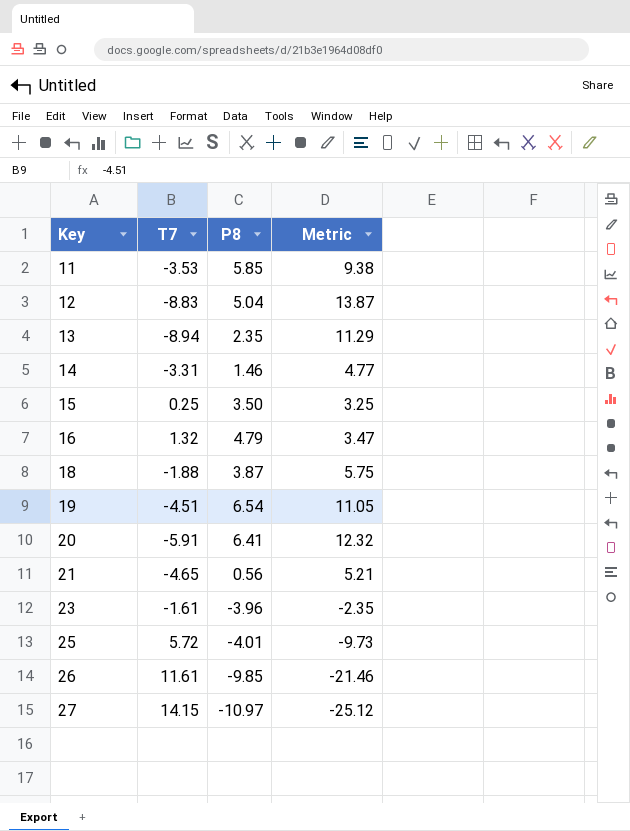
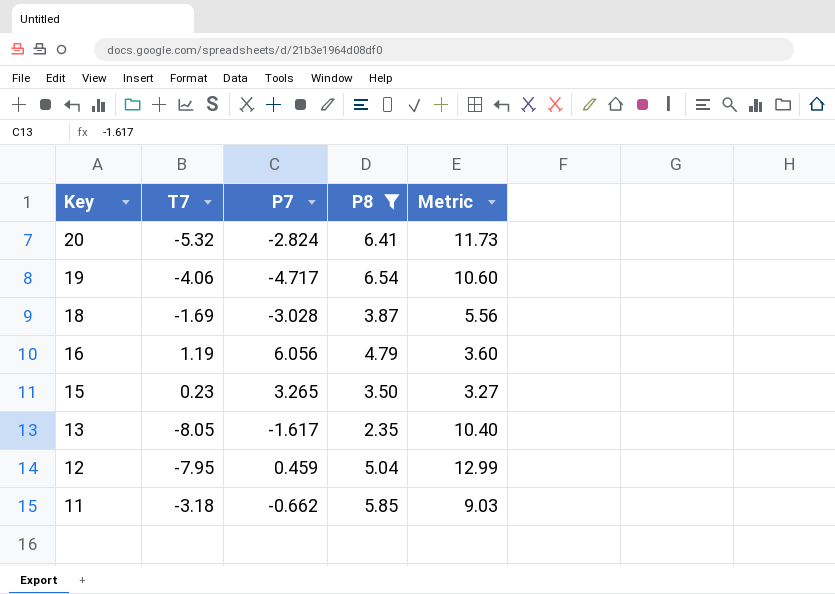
filter: none -> P8 >= 2.35
row order: Key ascending -> Key descending
column P7 | position: none -> 3
20 | T7: -5.91 -> -5.32
20 | Metric: 12.32 -> 11.73
19 | T7: -4.51 -> -4.06
19 | Metric: 11.05 -> 10.60
18 | T7: -1.88 -> -1.69
18 | Metric: 5.75 -> 5.56
16 | T7: 1.32 -> 1.19
16 | Metric: 3.47 -> 3.60
15 | T7: 0.25 -> 0.23
15 | Metric: 3.25 -> 3.27
13 | T7: -8.94 -> -8.05
13 | Metric: 11.29 -> 10.40
12 | T7: -8.83 -> -7.95
12 | Metric: 13.87 -> 12.99
11 | T7: -3.53 -> -3.18
11 | Metric: 9.38 -> 9.03

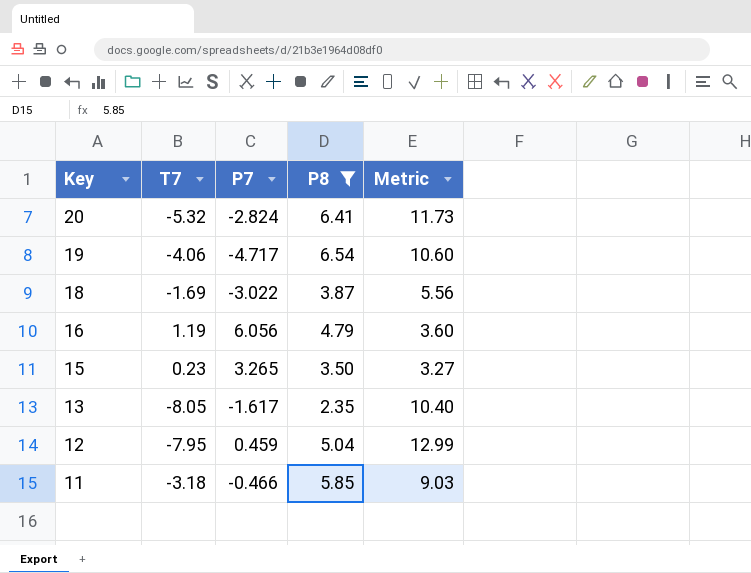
18 | P7: -3.028 -> -3.022
11 | P7: -0.662 -> -0.466

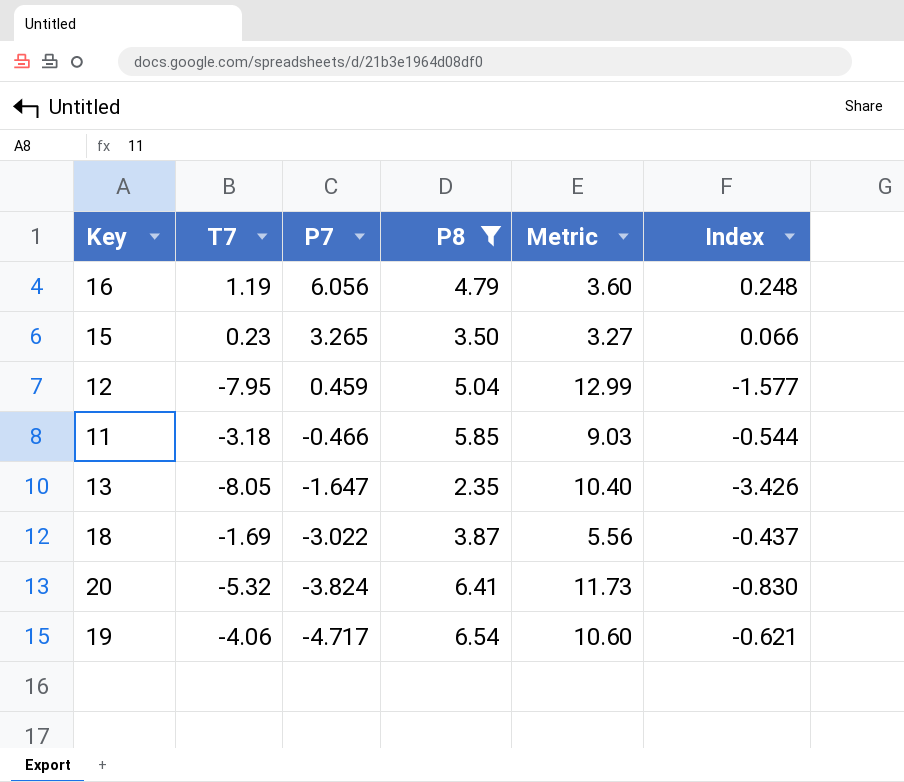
row order: Key descending -> P7 descending
column Index | formula: none -> [T7] / [P8]
13 | P7: -1.617 -> -1.647
20 | P7: -2.824 -> -3.824

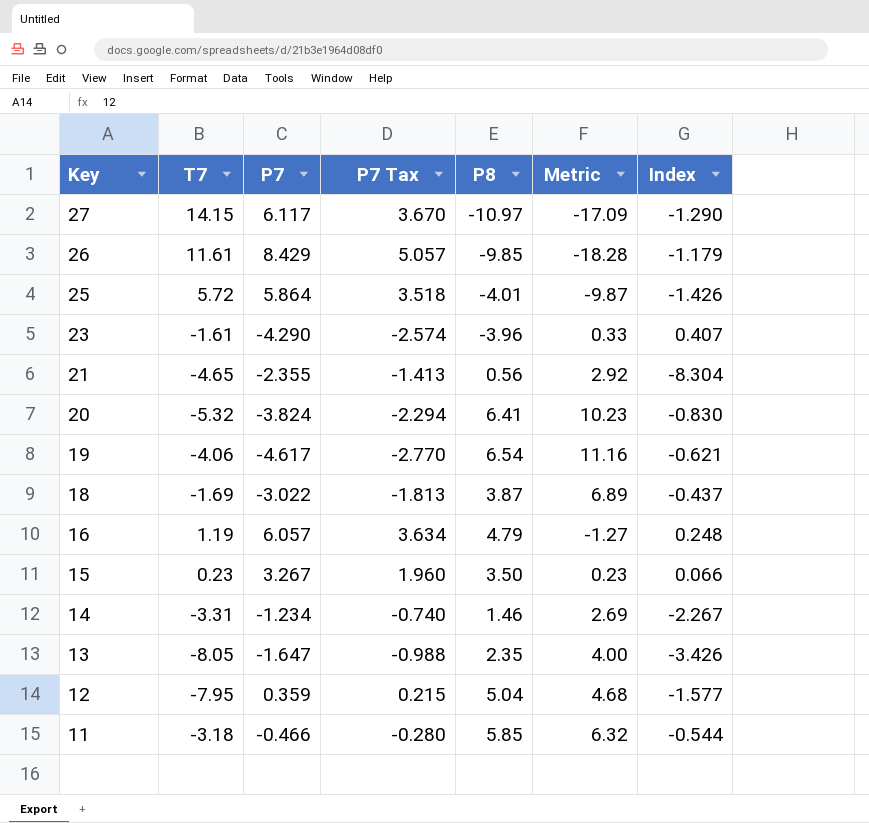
filter: P8 >= 2.35 -> none
row order: P7 descending -> Key descending
column P7 Tax | formula: none -> [P7] * 0.6
column Metric | formula: [P8] - [T7] -> [P8] - [P7]
19 | P7: -4.717 -> -4.617
16 | P7: 6.056 -> 6.057
15 | P7: 3.265 -> 3.267
12 | P7: 0.459 -> 0.359

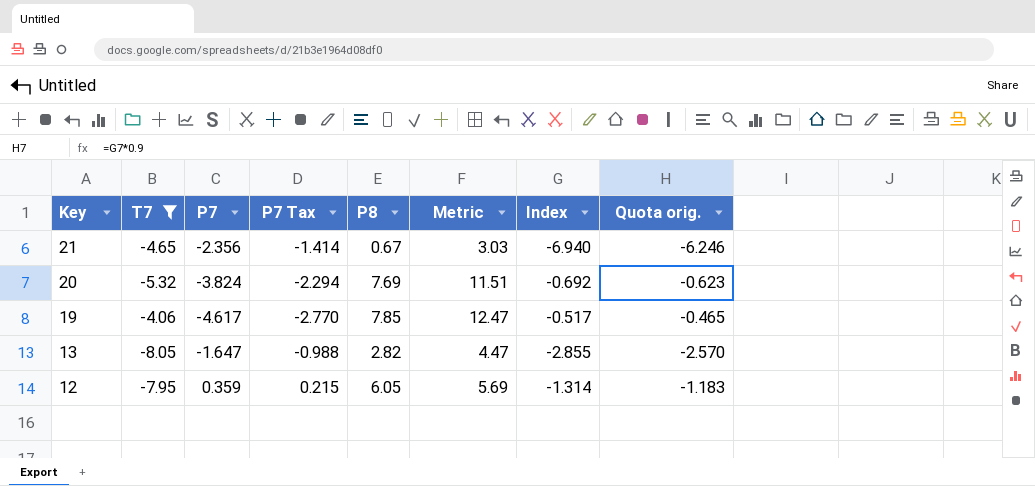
filter: none -> T7 <= -4.06
column Quota orig. | formula: none -> [Index] * 0.9
21 | P7: -2.355 -> -2.356
21 | P7 Tax: -1.413 -> -1.414
21 | P8: 0.56 -> 0.67
21 | Metric: 2.92 -> 3.03
21 | Index: -8.304 -> -6.940
20 | P8: 6.41 -> 7.69
20 | Metric: 10.23 -> 11.51
20 | Index: -0.830 -> -0.692
19 | P8: 6.54 -> 7.85
19 | Metric: 11.16 -> 12.47
19 | Index: -0.621 -> -0.517
13 | P8: 2.35 -> 2.82
13 | Metric: 4.00 -> 4.47
13 | Index: -3.426 -> -2.855
12 | P8: 5.04 -> 6.05
12 | Metric: 4.68 -> 5.69
12 | Index: -1.577 -> -1.314

